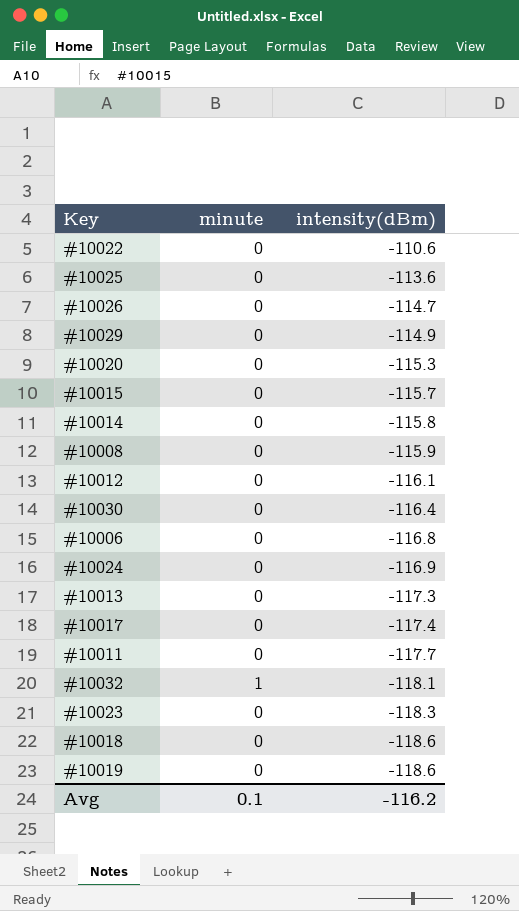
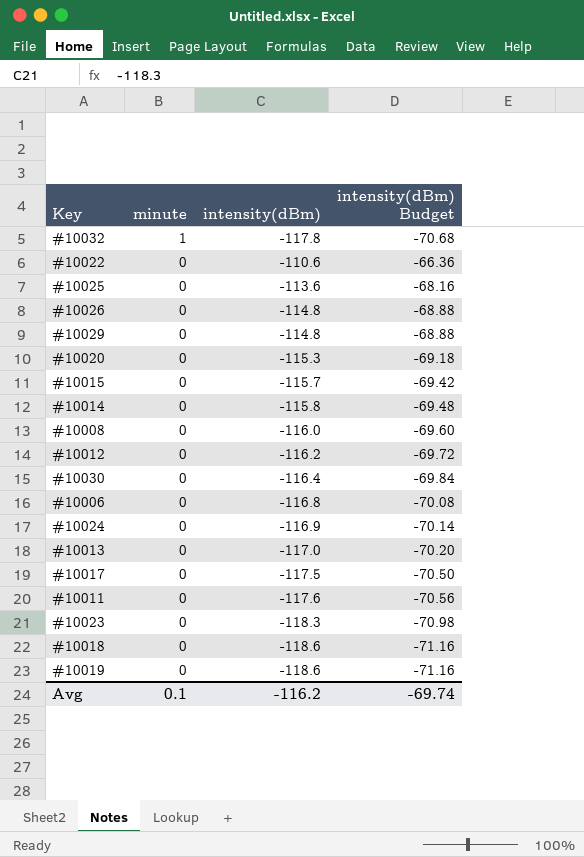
row order: intensity(dBm) descending -> minute descending
column intensity(dBm) Budget | formula: none -> [intensity(dBm)] * 0.6
#10032 | intensity(dBm): -118.1 -> -117.8
#10026 | intensity(dBm): -114.7 -> -114.8
#10029 | intensity(dBm): -114.9 -> -114.8
#10008 | intensity(dBm): -115.9 -> -116.0
#10012 | intensity(dBm): -116.1 -> -116.2
#10013 | intensity(dBm): -117.3 -> -117.0
#10017 | intensity(dBm): -117.4 -> -117.5
#10011 | intensity(dBm): -117.7 -> -117.6

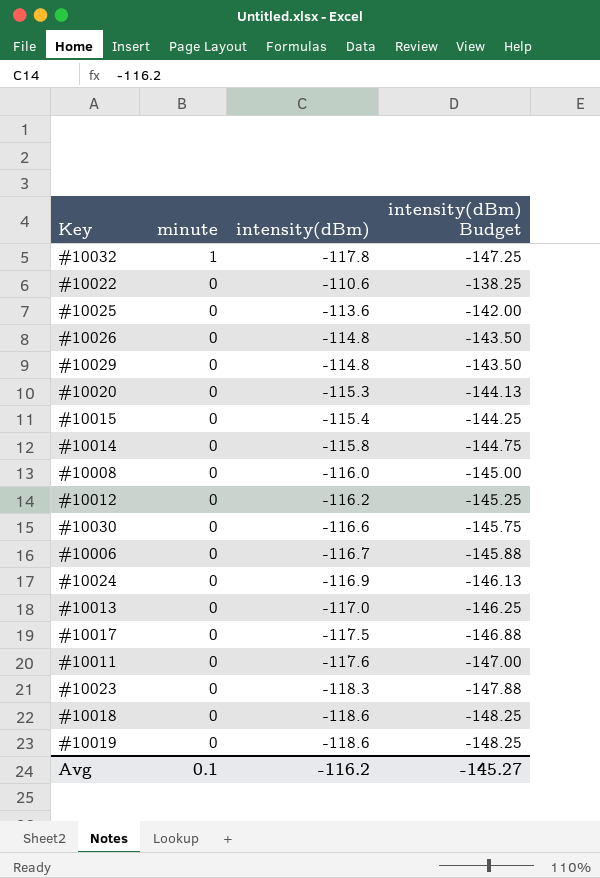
column intensity(dBm) Budget | formula: [intensity(dBm)] * 0.6 -> [intensity(dBm)] * 1.25
#10015 | intensity(dBm): -115.7 -> -115.4
#10030 | intensity(dBm): -116.4 -> -116.6
#10006 | intensity(dBm): -116.8 -> -116.7
Avg | intensity(dBm) Budget: -69.74 -> -145.27

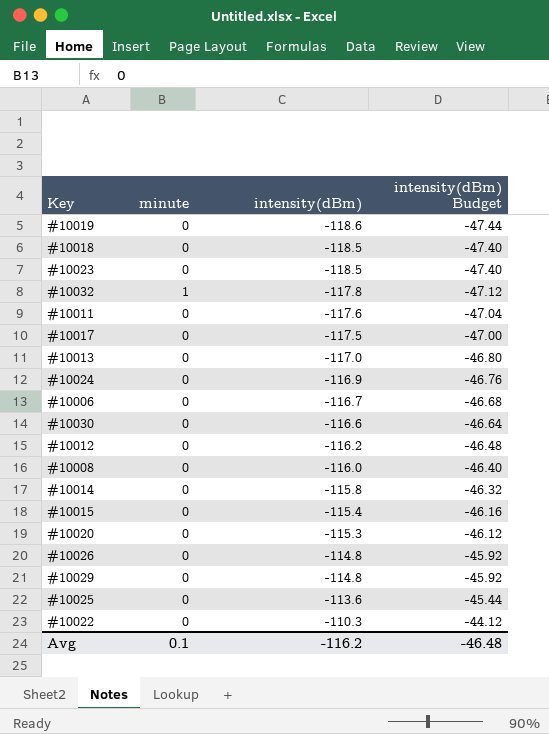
row order: minute descending -> intensity(dBm) ascending
column intensity(dBm) Budget | formula: [intensity(dBm)] * 1.25 -> [intensity(dBm)] * 0.4
#10018 | intensity(dBm): -118.6 -> -118.5
#10023 | intensity(dBm): -118.3 -> -118.5
#10022 | intensity(dBm): -110.6 -> -110.3
Avg | intensity(dBm) Budget: -145.27 -> -46.48

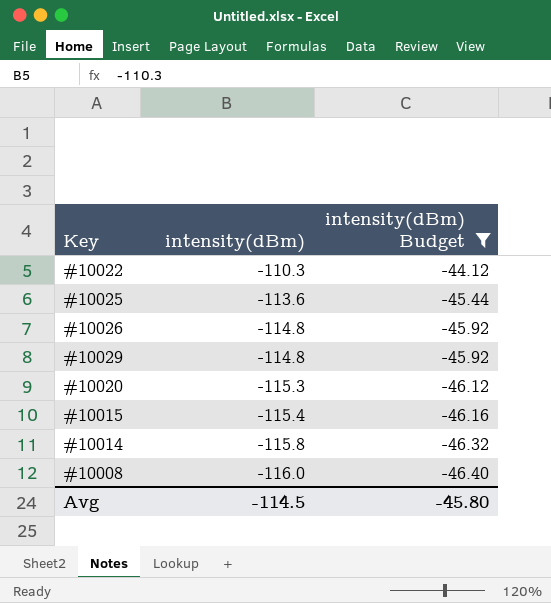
filter: none -> intensity(dBm) Budget >= -46.40
row order: intensity(dBm) ascending -> intensity(dBm) descending
column minute | position: 2 -> none
Avg | intensity(dBm): -116.2 -> -114.5
Avg | intensity(dBm) Budget: -46.48 -> -45.80

